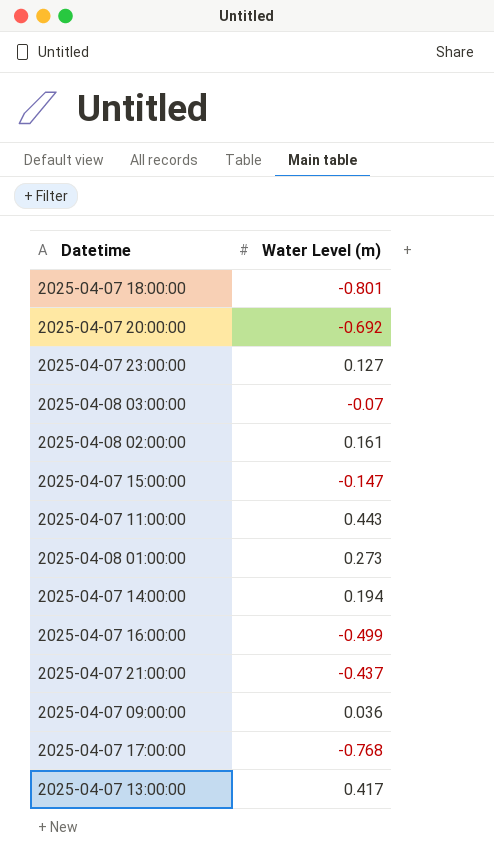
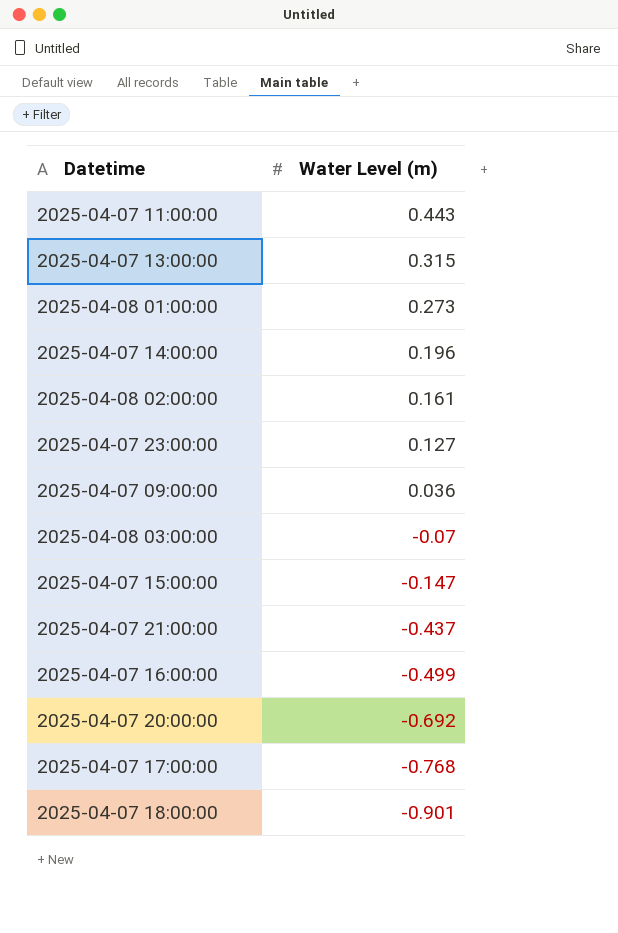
row order: none -> Water Level (m) descending
2025-04-07 13:00:00 | Water Level (m): 0.417 -> 0.315
2025-04-07 14:00:00 | Water Level (m): 0.194 -> 0.196
2025-04-07 18:00:00 | Water Level (m): -0.801 -> -0.901

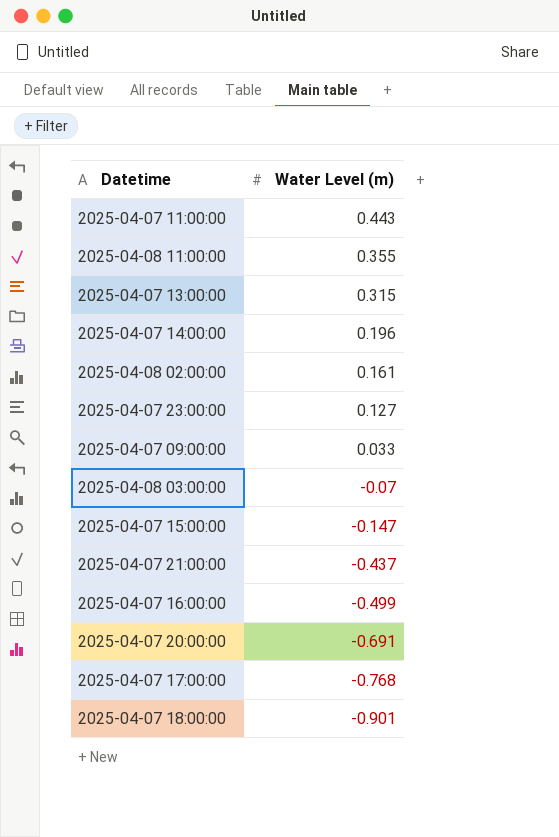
row 2025-04-08 01:00:00: 0.273 -> none
row 2025-04-08 11:00:00: none -> 0.355
2025-04-07 09:00:00 | Water Level (m): 0.036 -> 0.033
2025-04-07 20:00:00 | Water Level (m): -0.692 -> -0.691

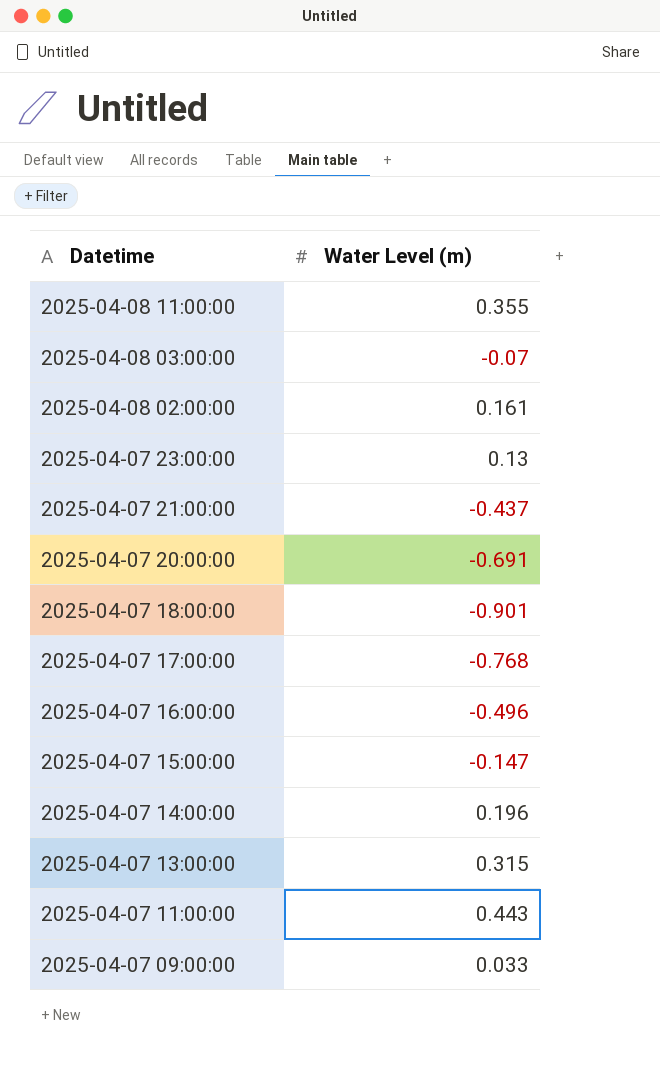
row order: Water Level (m) descending -> Datetime descending
2025-04-07 23:00:00 | Water Level (m): 0.127 -> 0.13
2025-04-07 16:00:00 | Water Level (m): -0.499 -> -0.496

